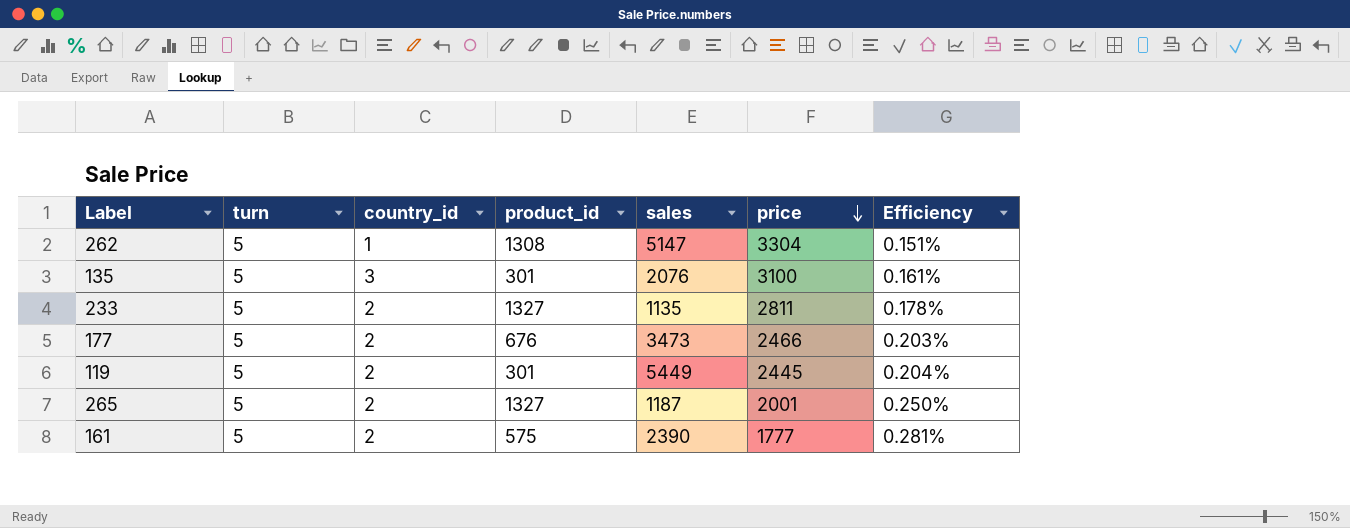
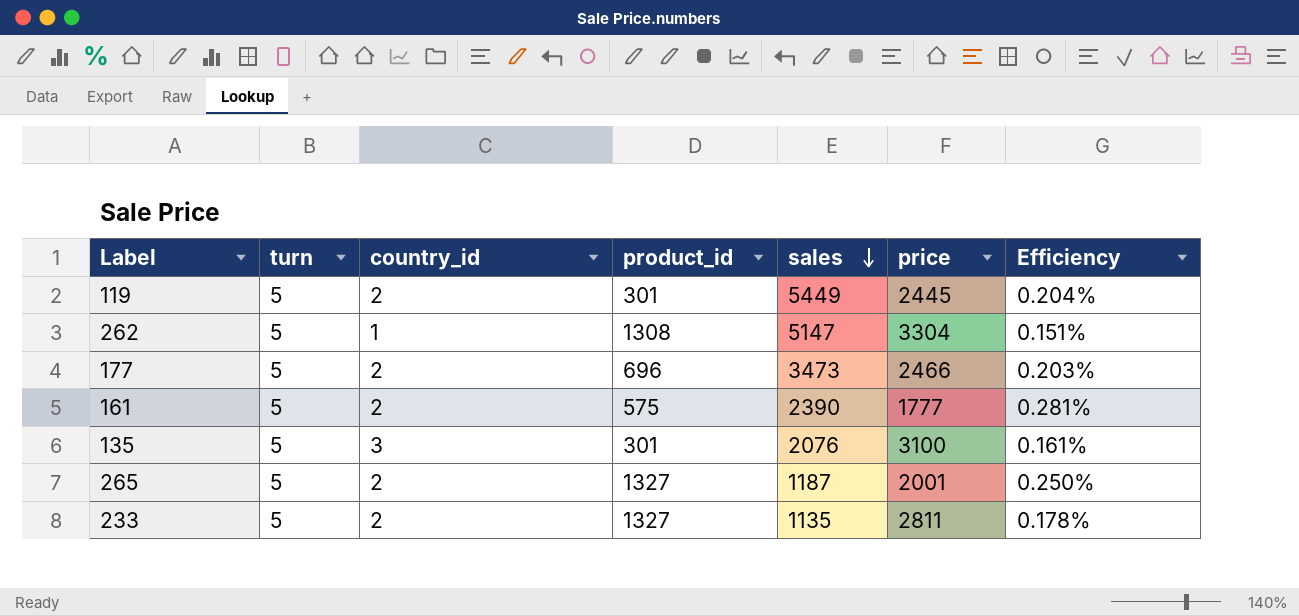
row order: price descending -> sales descending
177 | product_id: 676 -> 696

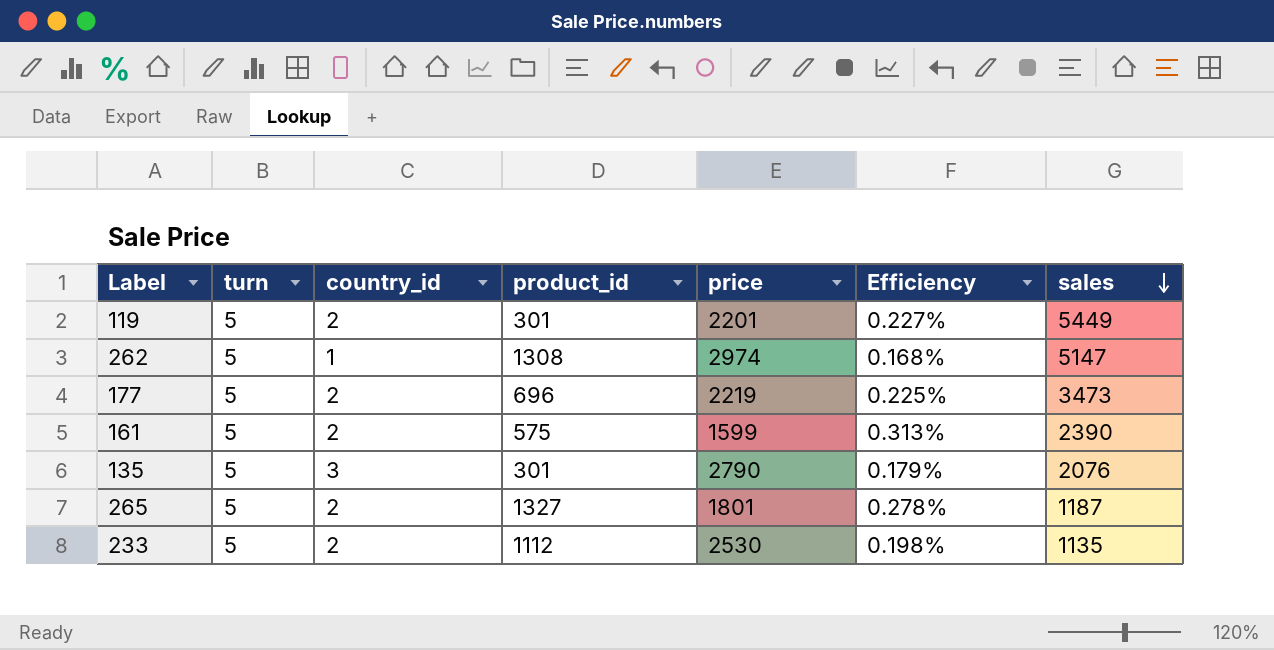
column sales | position: 5 -> 7
119 | price: 2445 -> 2201
119 | Efficiency: 0.204% -> 0.227%
262 | price: 3304 -> 2974
262 | Efficiency: 0.151% -> 0.168%
177 | price: 2466 -> 2219
177 | Efficiency: 0.203% -> 0.225%
161 | price: 1777 -> 1599
161 | Efficiency: 0.281% -> 0.313%
135 | price: 3100 -> 2790
135 | Efficiency: 0.161% -> 0.179%
265 | price: 2001 -> 1801
265 | Efficiency: 0.250% -> 0.278%
233 | product_id: 1327 -> 1112
233 | price: 2811 -> 2530
233 | Efficiency: 0.178% -> 0.198%

